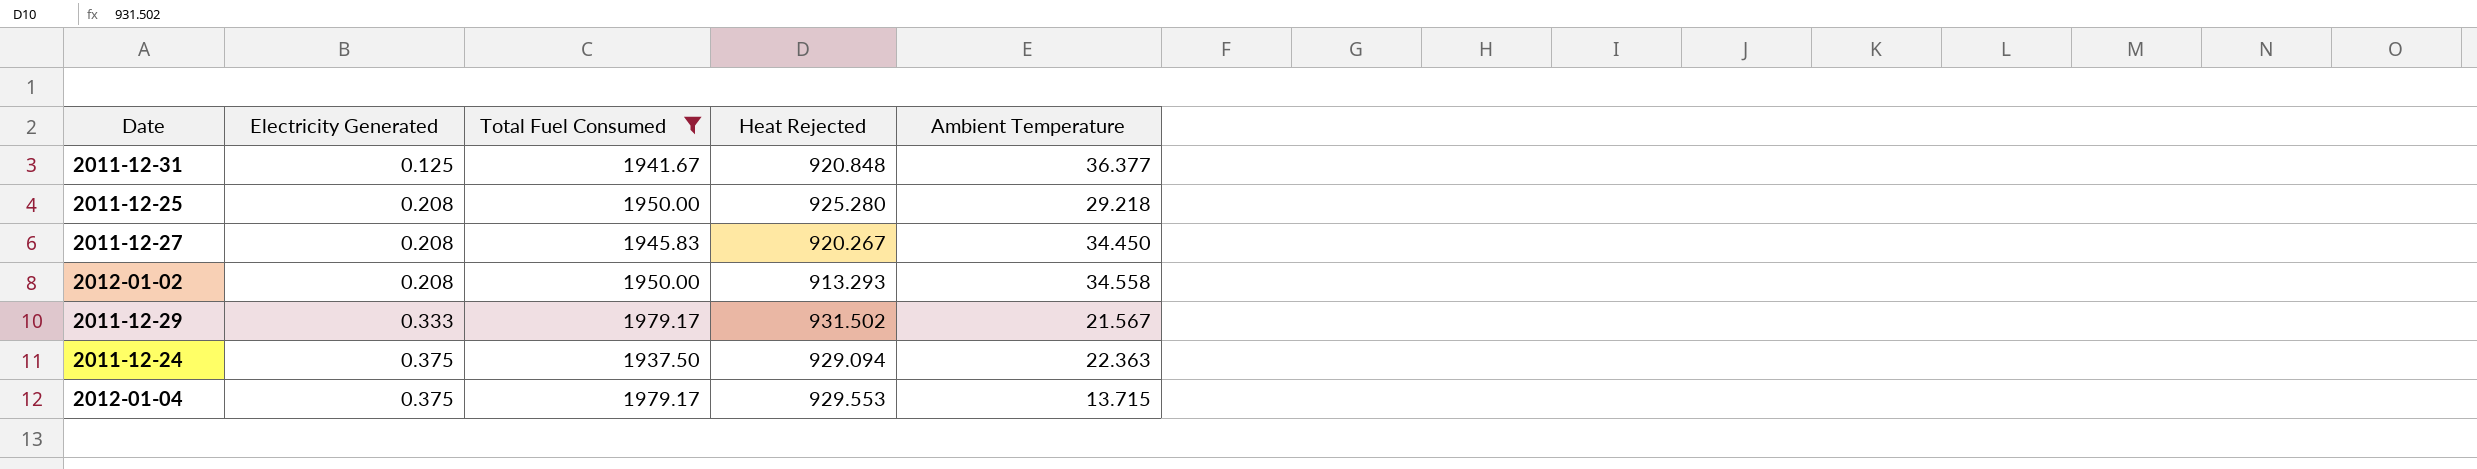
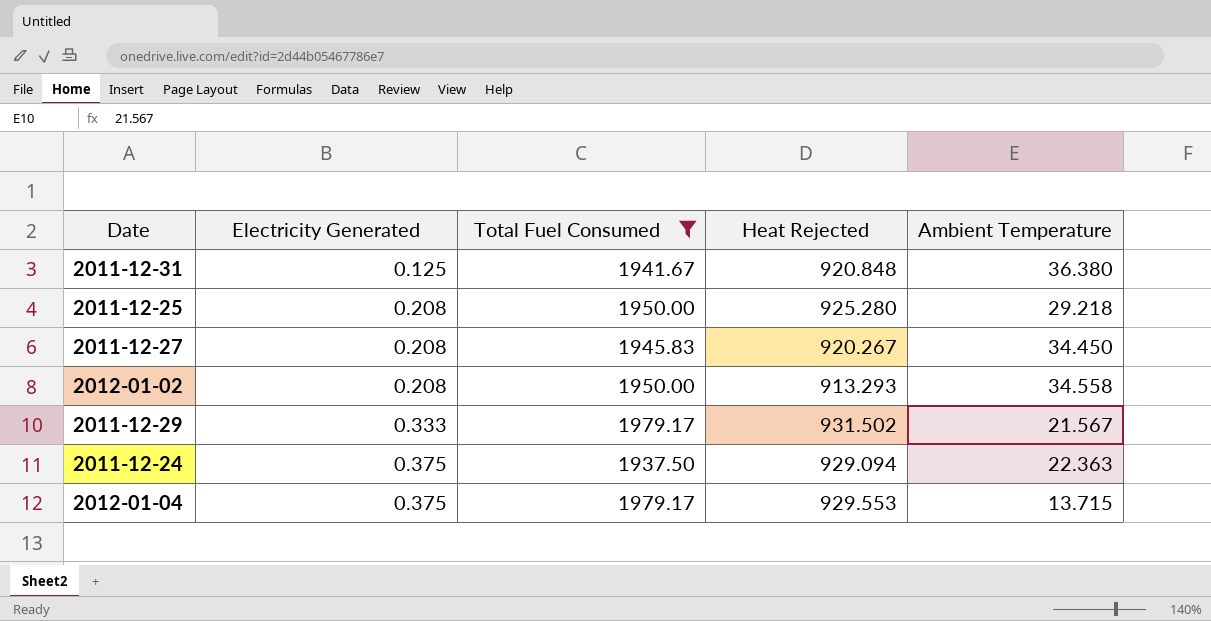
2011-12-31 | Ambient Temperature: 36.377 -> 36.380

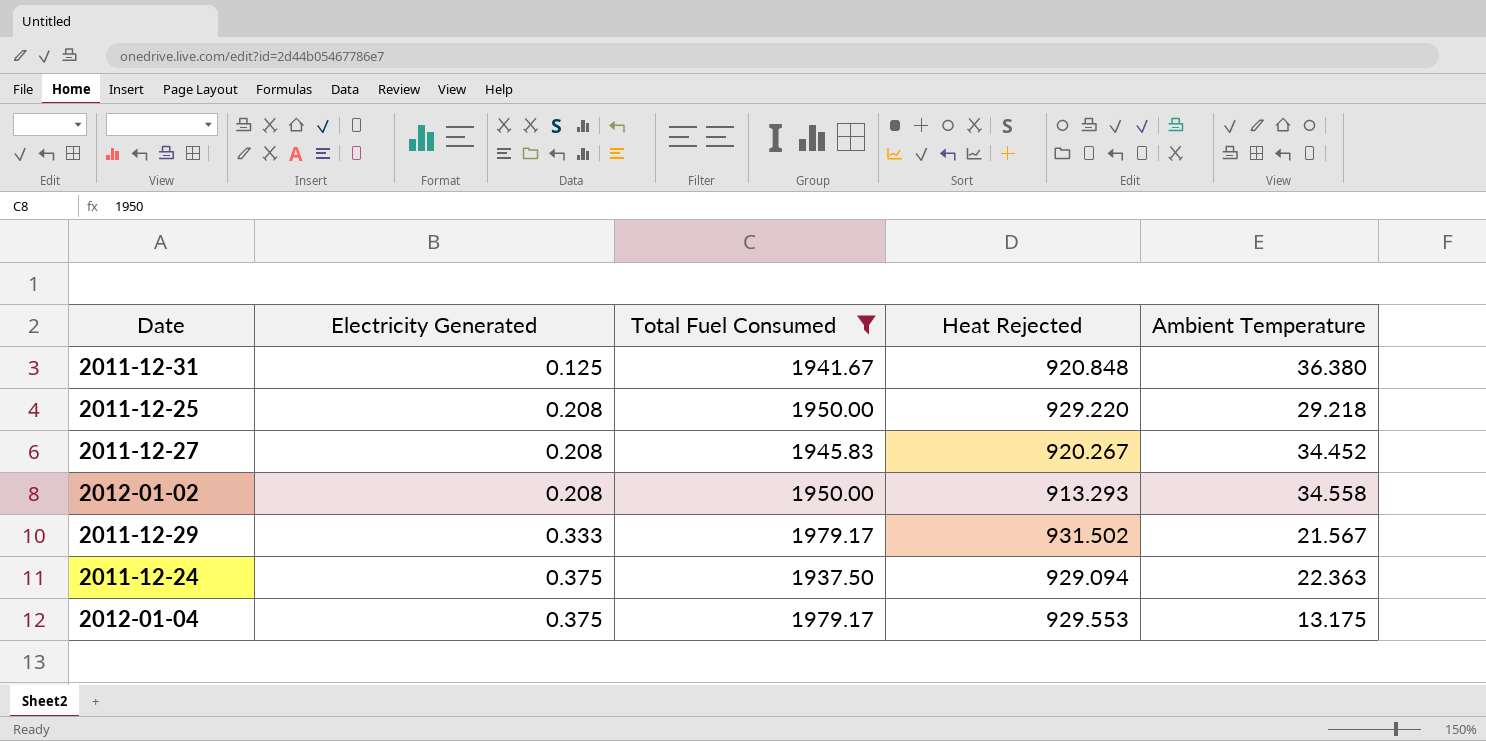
2011-12-25 | Heat Rejected: 925.280 -> 929.220
2011-12-27 | Ambient Temperature: 34.450 -> 34.452
2012-01-04 | Ambient Temperature: 13.715 -> 13.175

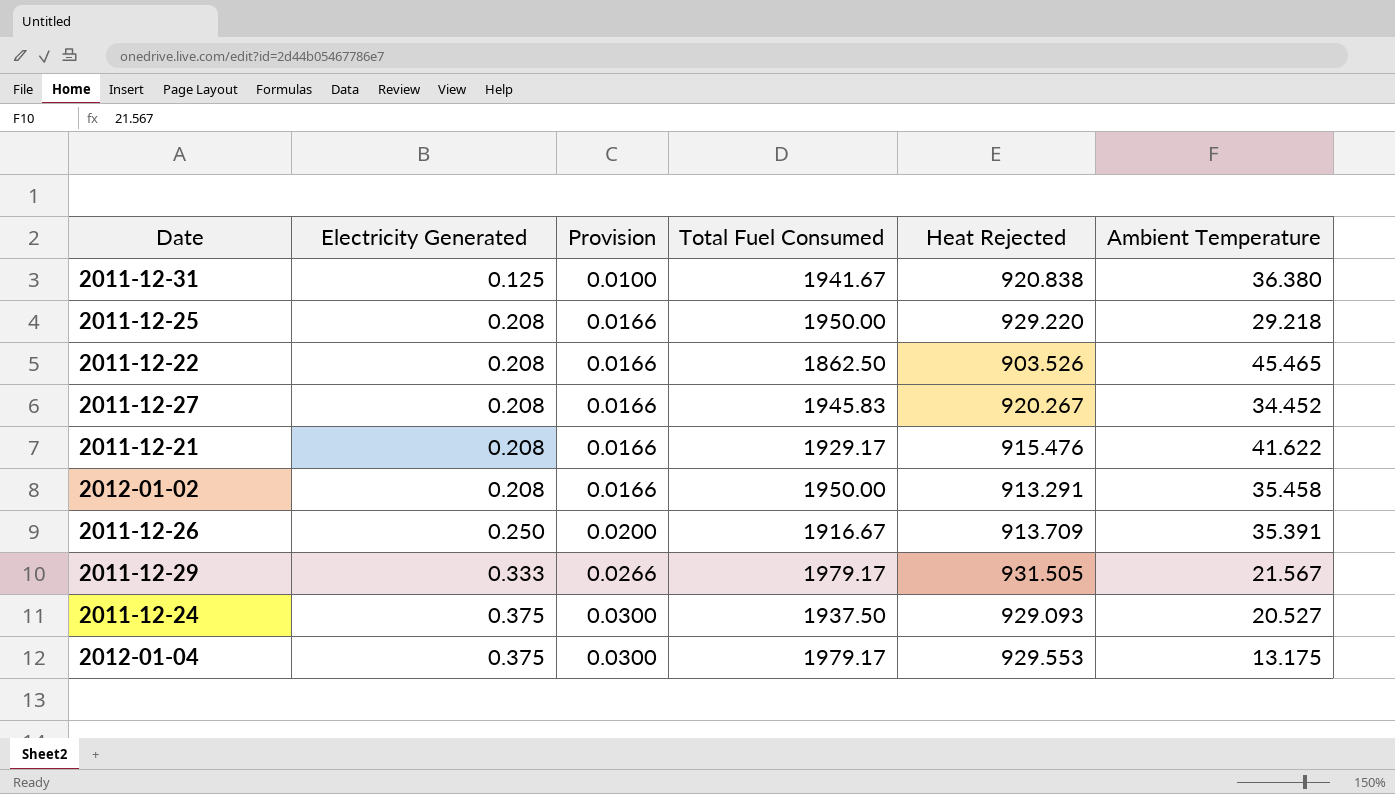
filter: Total Fuel Consumed >= 1937.50 -> none
column Provision | formula: none -> [Electricity Generated] * 0.08
2011-12-31 | Heat Rejected: 920.848 -> 920.838
2012-01-02 | Heat Rejected: 913.293 -> 913.291
2012-01-02 | Ambient Temperature: 34.558 -> 35.458
2011-12-29 | Heat Rejected: 931.502 -> 931.505
2011-12-24 | Heat Rejected: 929.094 -> 929.093
2011-12-24 | Ambient Temperature: 22.363 -> 20.527

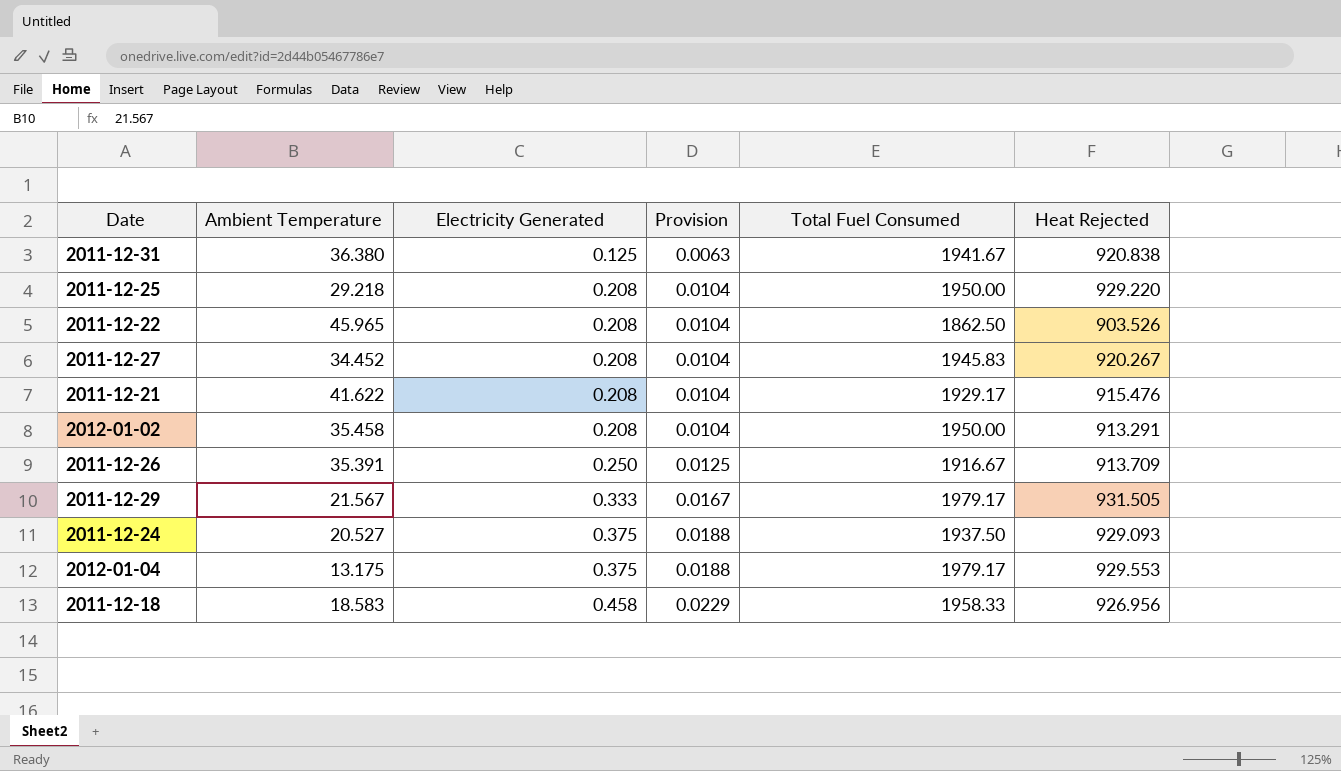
column Ambient Temperature | position: 6 -> 2
column Provision | formula: [Electricity Generated] * 0.08 -> [Electricity Generated] * 0.05
2011-12-22 | Ambient Temperature: 45.465 -> 45.965
row 2011-12-18: none -> 18.583 | 0.458 | 0.0229 | 1958.33 | 926.956

